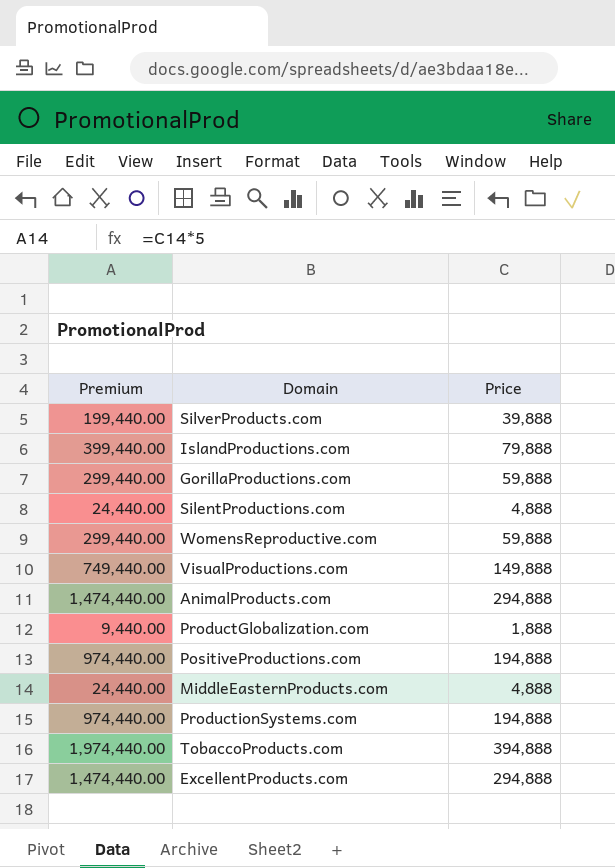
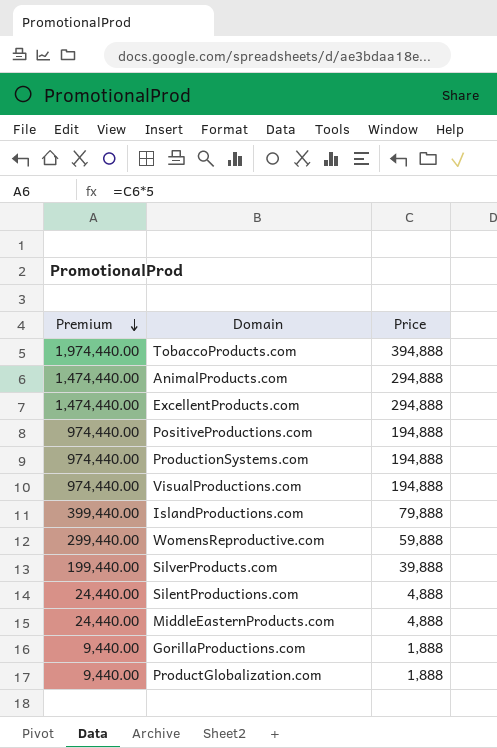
row order: none -> Premium descending
VisualProductions.com | Premium: 749,440.00 -> 974,440.00
VisualProductions.com | Price: 149,888 -> 194,888
GorillaProductions.com | Premium: 299,440.00 -> 9,440.00
GorillaProductions.com | Price: 59,888 -> 1,888

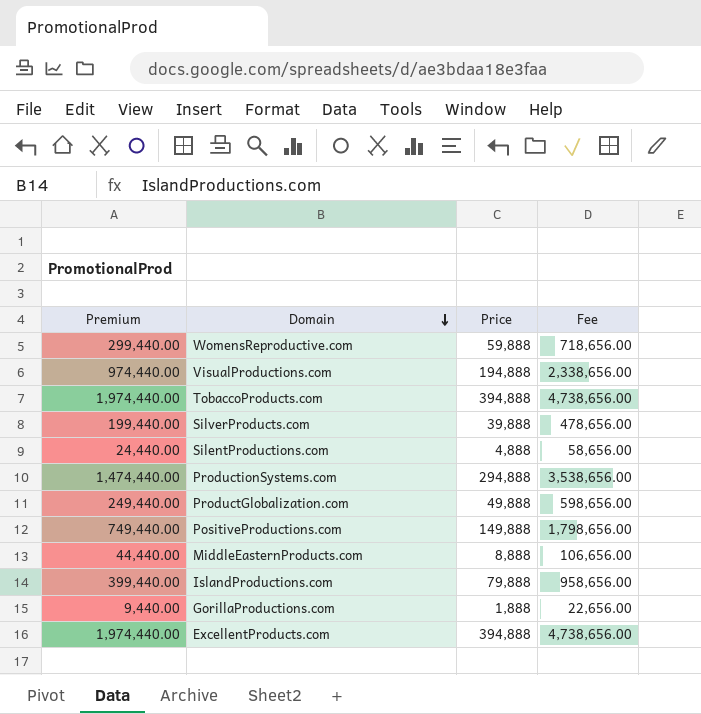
row order: Premium descending -> Domain descending
column Fee | formula: none -> [Price] * 12
row AnimalProducts.com: 1,474,440.00 | 294,888 -> none
ProductionSystems.com | Premium: 974,440.00 -> 1,474,440.00
ProductionSystems.com | Price: 194,888 -> 294,888
ProductGlobalization.com | Premium: 9,440.00 -> 249,440.00
ProductGlobalization.com | Price: 1,888 -> 49,888
PositiveProductions.com | Premium: 974,440.00 -> 749,440.00
PositiveProductions.com | Price: 194,888 -> 149,888
MiddleEasternProducts.com | Premium: 24,440.00 -> 44,440.00
MiddleEasternProducts.com | Price: 4,888 -> 8,888
ExcellentProducts.com | Premium: 1,474,440.00 -> 1,974,440.00
ExcellentProducts.com | Price: 294,888 -> 394,888

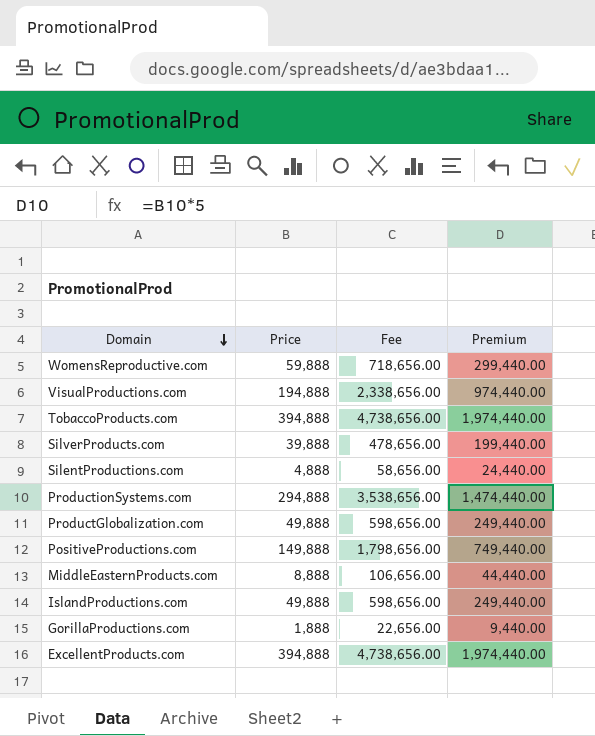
column Premium | position: 1 -> 4
IslandProductions.com | Price: 79,888 -> 49,888
IslandProductions.com | Fee: 958,656.00 -> 598,656.00
IslandProductions.com | Premium: 399,440.00 -> 249,440.00

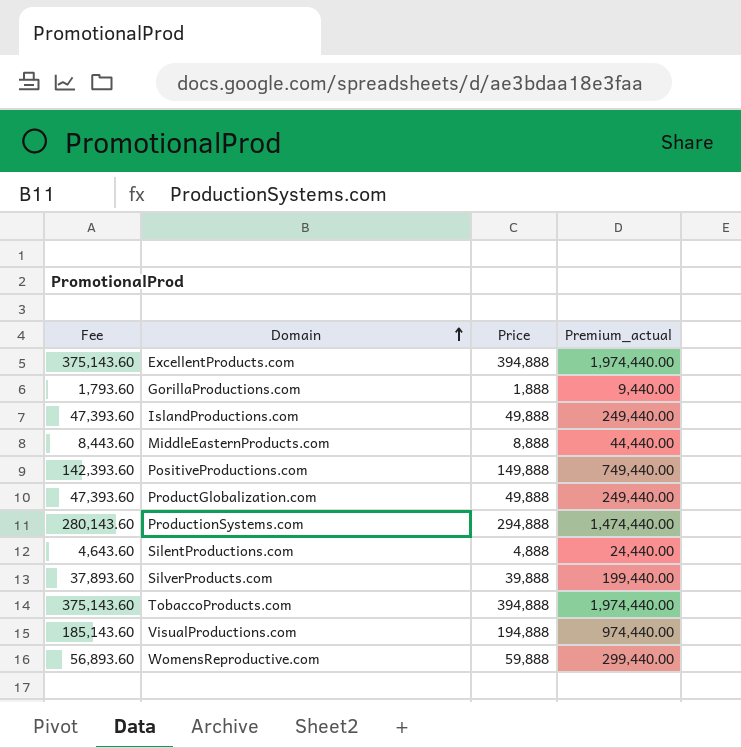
row order: Domain descending -> Domain ascending
column Fee | formula: [Price] * 12 -> [Price] * 0.95
column Fee | position: 3 -> 1
column name: Premium -> Premium_actual

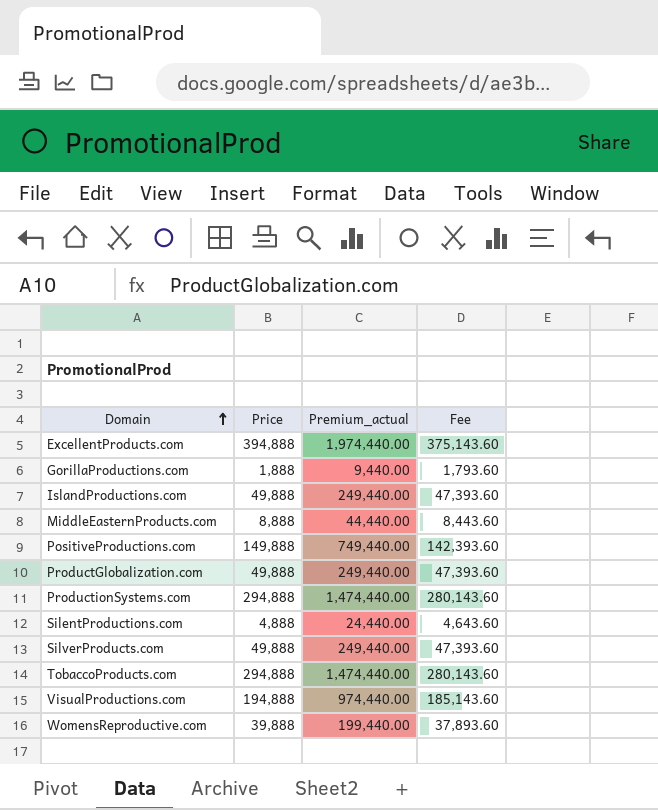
column Fee | position: 1 -> 4
SilverProducts.com | Price: 39,888 -> 49,888
SilverProducts.com | Premium_actual: 199,440.00 -> 249,440.00
SilverProducts.com | Fee: 37,893.60 -> 47,393.60
TobaccoProducts.com | Price: 394,888 -> 294,888
TobaccoProducts.com | Premium_actual: 1,974,440.00 -> 1,474,440.00
TobaccoProducts.com | Fee: 375,143.60 -> 280,143.60
WomensReproductive.com | Price: 59,888 -> 39,888
WomensReproductive.com | Premium_actual: 299,440.00 -> 199,440.00
WomensReproductive.com | Fee: 56,893.60 -> 37,893.60

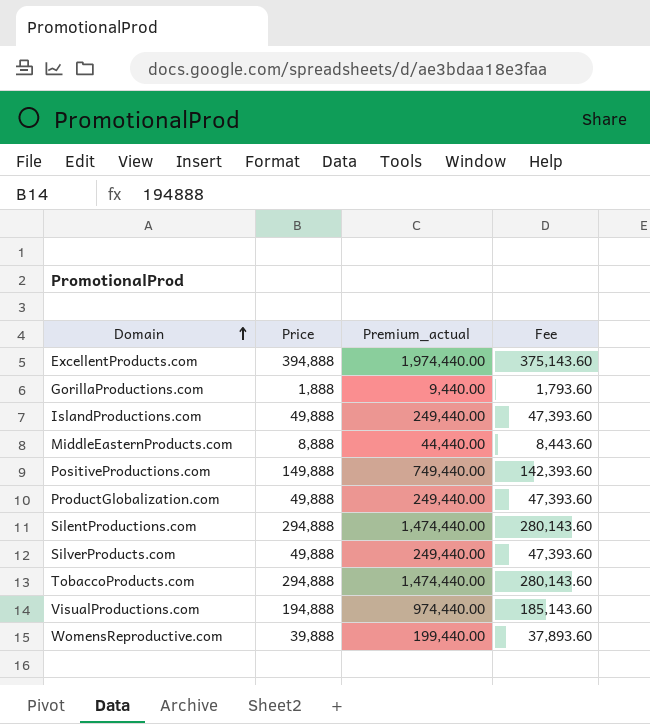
row ProductionSystems.com: 294,888 | 1,474,440.00 | 280,143.60 -> none
SilentProductions.com | Price: 4,888 -> 294,888
SilentProductions.com | Premium_actual: 24,440.00 -> 1,474,440.00
SilentProductions.com | Fee: 4,643.60 -> 280,143.60

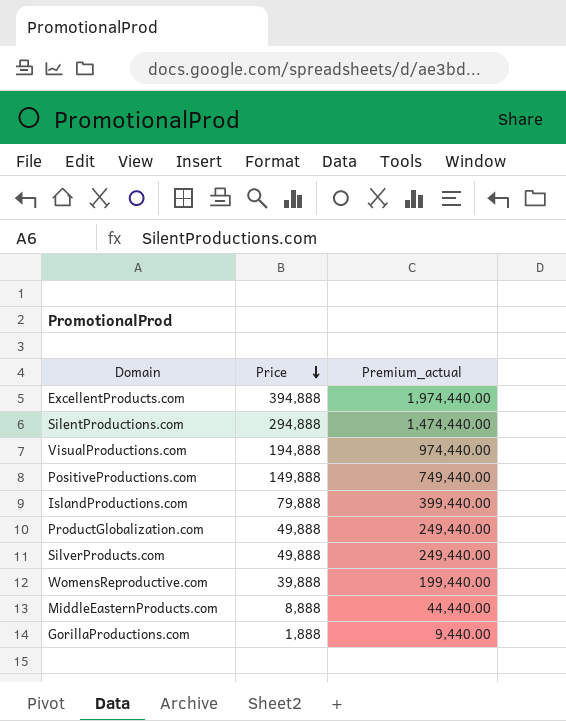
row order: Domain ascending -> Price descending
column Fee | formula: [Price] * 0.95 -> none
row TobaccoProducts.com: 294,888 | 1,474,440.00 | 280,143.60 -> none
IslandProductions.com | Price: 49,888 -> 79,888
IslandProductions.com | Premium_actual: 249,440.00 -> 399,440.00

